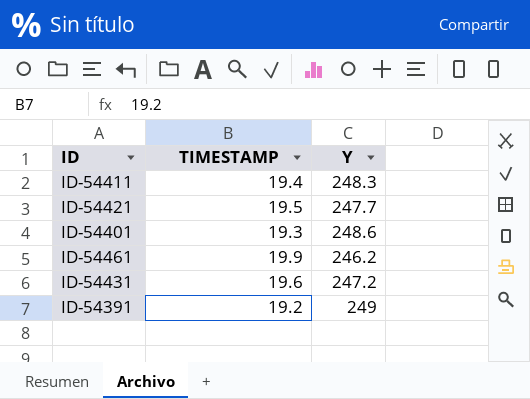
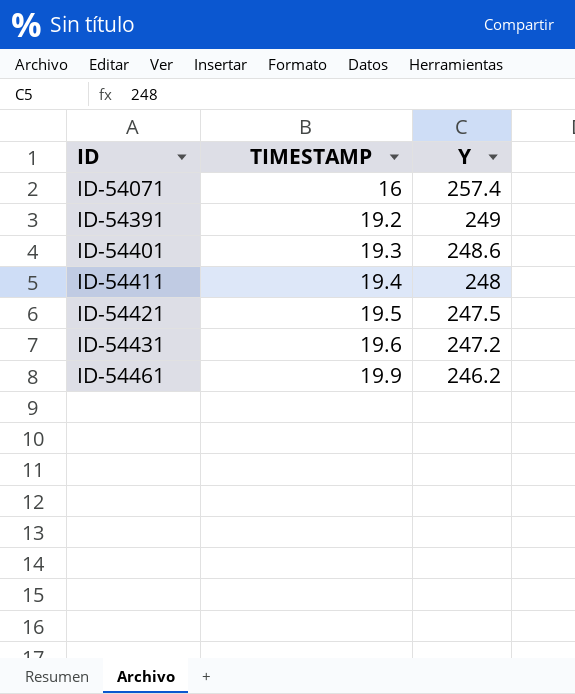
row order: none -> ID ascending
row ID-54071: none -> 16 | 257.4
ID-54411 | Y: 248.3 -> 248
ID-54421 | Y: 247.7 -> 247.5

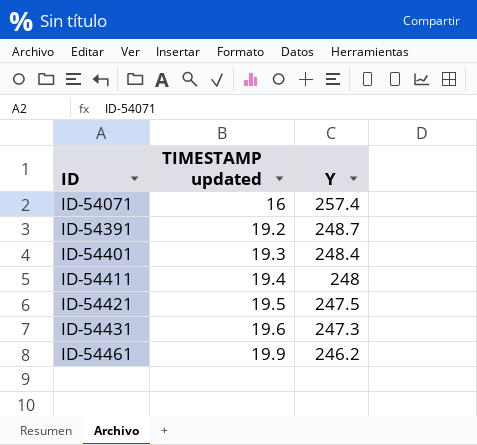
column name: TIMESTAMP -> TIMESTAMP updated
ID-54391 | Y: 249 -> 248.7
ID-54401 | Y: 248.6 -> 248.4
ID-54431 | Y: 247.2 -> 247.3

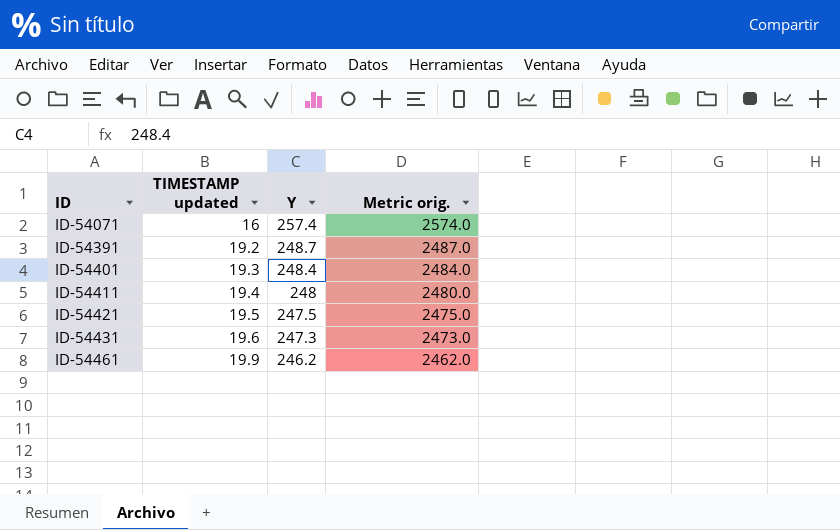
column Metric orig. | formula: none -> [Y] * 10

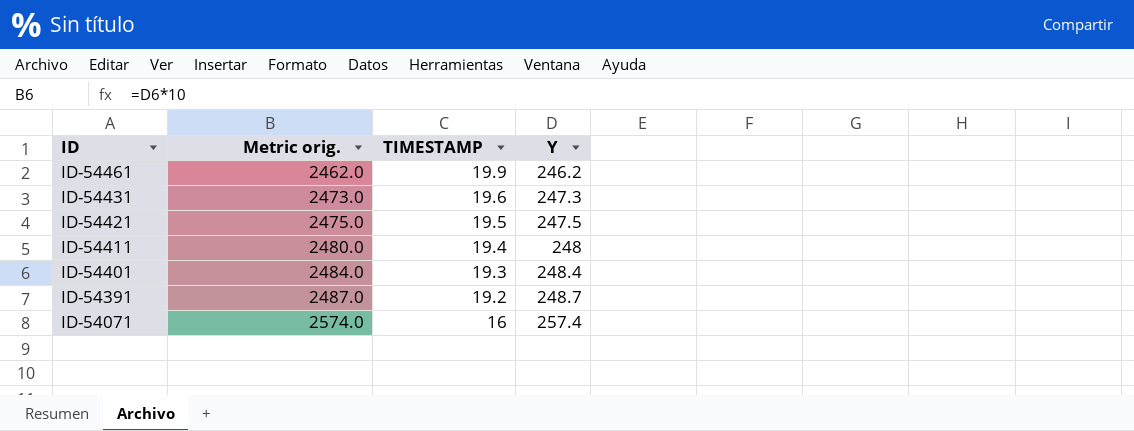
row order: ID ascending -> ID descending
column Metric orig. | position: 4 -> 2
column name: TIMESTAMP updated -> TIMESTAMP

